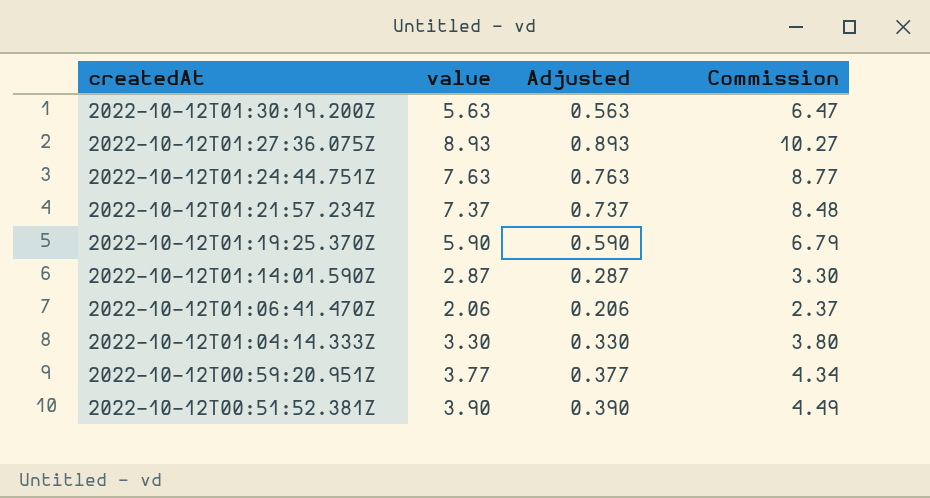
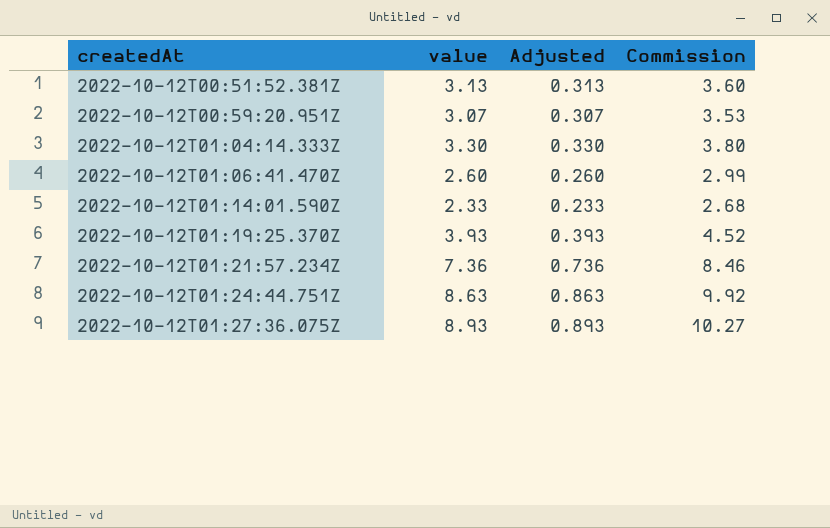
row order: createdAt descending -> createdAt ascending
row 2022-10-12T01:30:19.200Z: 5.63 | 0.563 | 6.47 -> none
2022-10-12T00:51:52.381Z | value: 3.90 -> 3.13
2022-10-12T00:51:52.381Z | Adjusted: 0.390 -> 0.313
2022-10-12T00:51:52.381Z | Commission: 4.49 -> 3.60
2022-10-12T00:59:20.951Z | value: 3.77 -> 3.07
2022-10-12T00:59:20.951Z | Adjusted: 0.377 -> 0.307
2022-10-12T00:59:20.951Z | Commission: 4.34 -> 3.53
2022-10-12T01:06:41.470Z | value: 2.06 -> 2.60
2022-10-12T01:06:41.470Z | Adjusted: 0.206 -> 0.260
2022-10-12T01:06:41.470Z | Commission: 2.37 -> 2.99
2022-10-12T01:14:01.590Z | value: 2.87 -> 2.33
2022-10-12T01:14:01.590Z | Adjusted: 0.287 -> 0.233
2022-10-12T01:14:01.590Z | Commission: 3.30 -> 2.68
2022-10-12T01:19:25.370Z | value: 5.90 -> 3.93
2022-10-12T01:19:25.370Z | Adjusted: 0.590 -> 0.393
2022-10-12T01:19:25.370Z | Commission: 6.79 -> 4.52
2022-10-12T01:21:57.234Z | value: 7.37 -> 7.36
2022-10-12T01:21:57.234Z | Adjusted: 0.737 -> 0.736
2022-10-12T01:21:57.234Z | Commission: 8.48 -> 8.46
2022-10-12T01:24:44.751Z | value: 7.63 -> 8.63
2022-10-12T01:24:44.751Z | Adjusted: 0.763 -> 0.863
2022-10-12T01:24:44.751Z | Commission: 8.77 -> 9.92

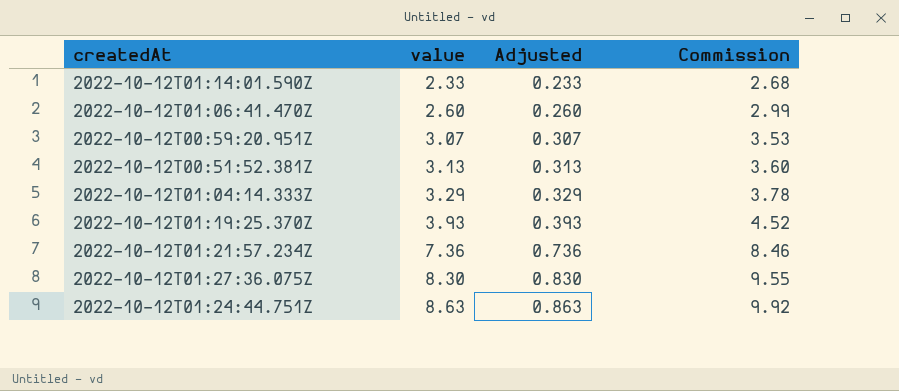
row order: createdAt ascending -> value ascending
2022-10-12T01:04:14.333Z | value: 3.30 -> 3.29
2022-10-12T01:04:14.333Z | Adjusted: 0.330 -> 0.329
2022-10-12T01:04:14.333Z | Commission: 3.80 -> 3.78
2022-10-12T01:27:36.075Z | value: 8.93 -> 8.30
2022-10-12T01:27:36.075Z | Adjusted: 0.893 -> 0.830
2022-10-12T01:27:36.075Z | Commission: 10.27 -> 9.55

